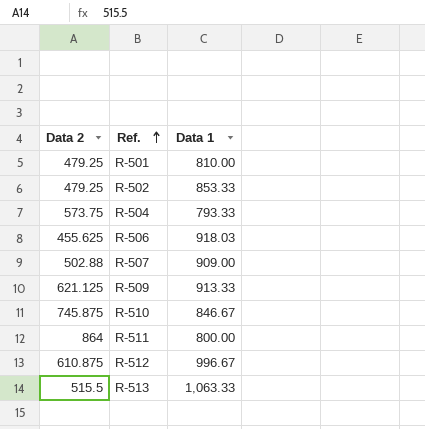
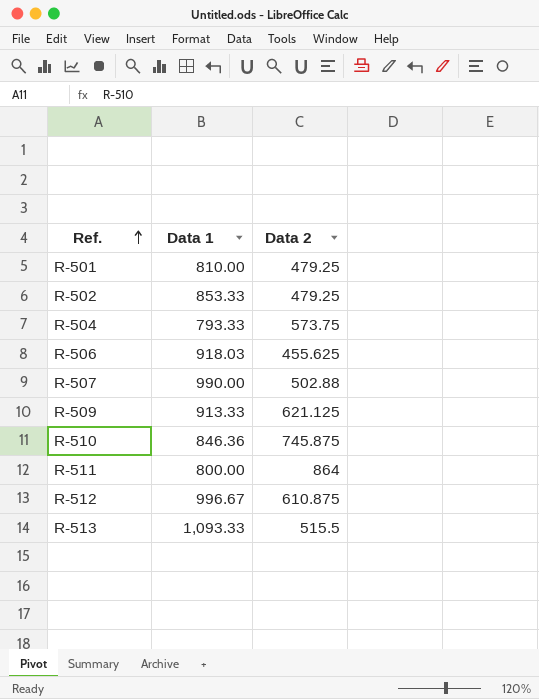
column Data 2 | position: 1 -> 3
R-507 | Data 1: 909.00 -> 990.00
R-510 | Data 1: 846.67 -> 846.36
R-513 | Data 1: 1,063.33 -> 1,093.33

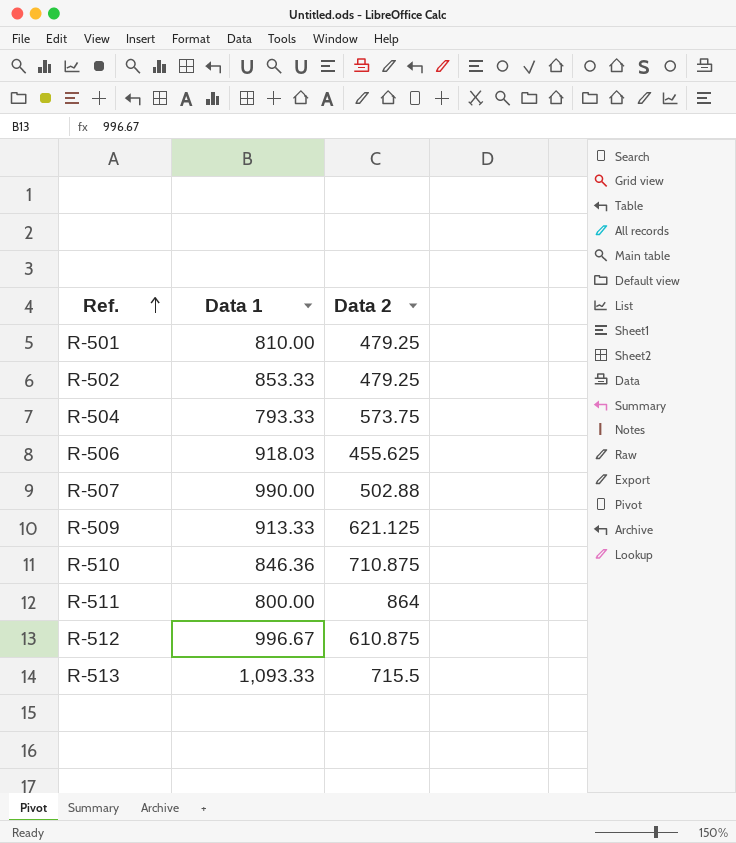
R-510 | Data 2: 745.875 -> 710.875
R-513 | Data 2: 515.5 -> 715.5

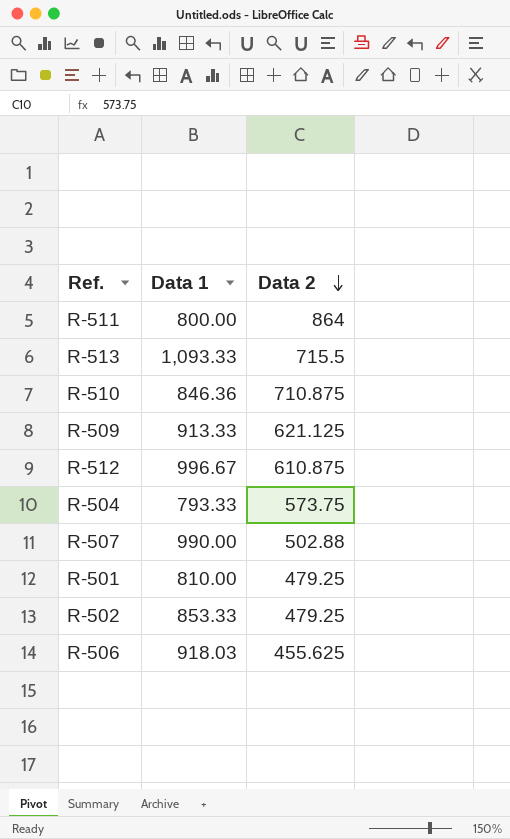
row order: Ref. ascending -> Data 2 descending

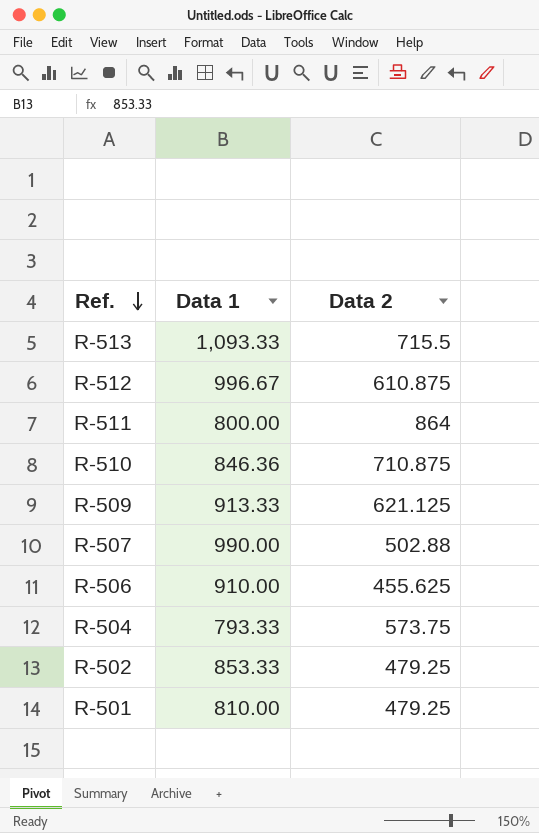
row order: Data 2 descending -> Ref. descending
R-506 | Data 1: 918.03 -> 910.00

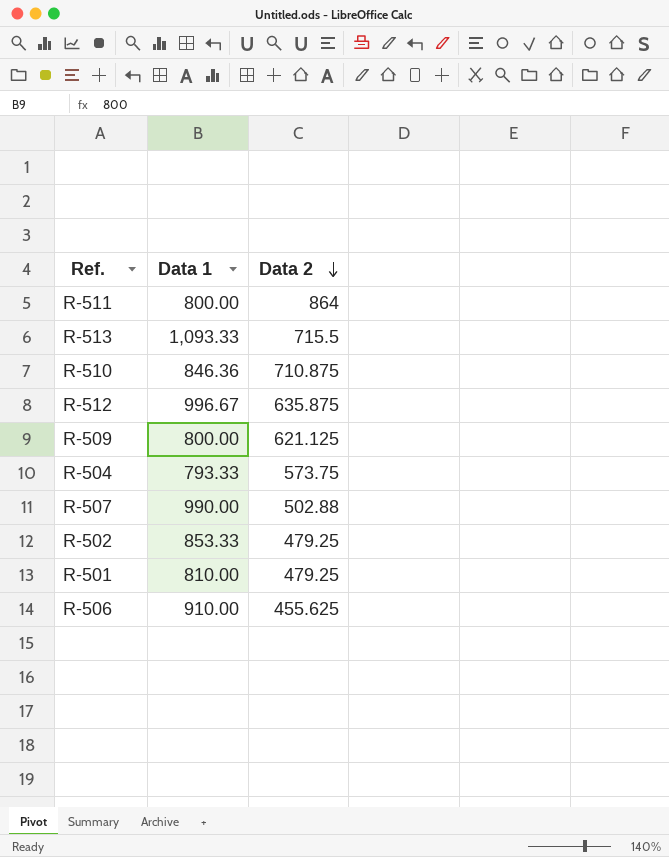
row order: Ref. descending -> Data 2 descending
R-512 | Data 2: 610.875 -> 635.875
R-509 | Data 1: 913.33 -> 800.00

